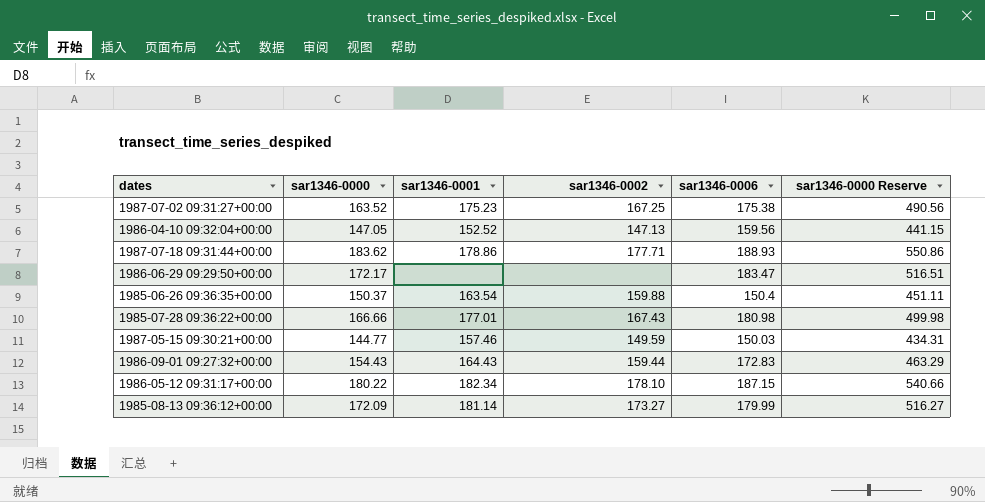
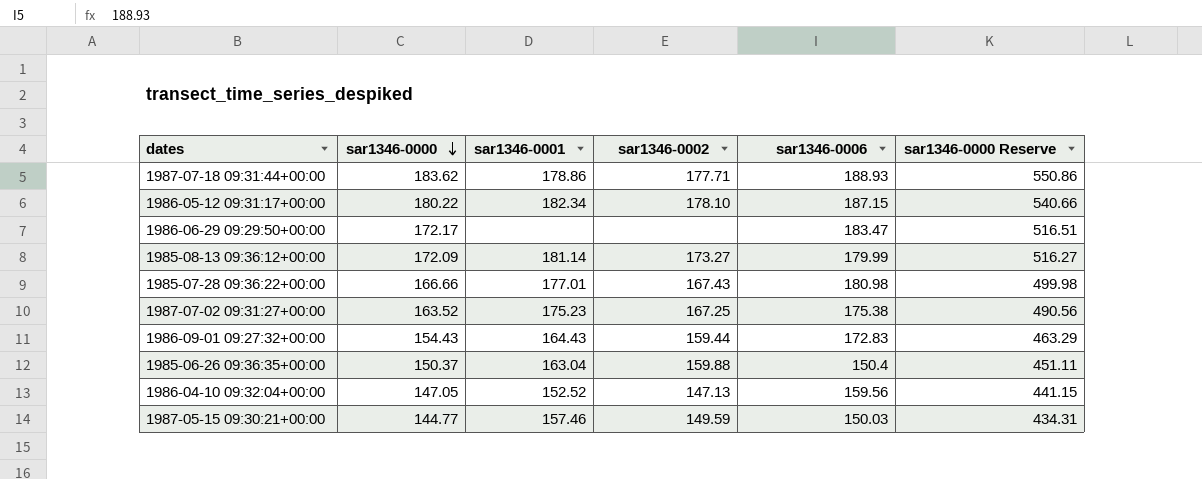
row order: none -> sar1346-0000 descending
1985-06-26 09:36:35+00:00 | sar1346-0001: 163.54 -> 163.04

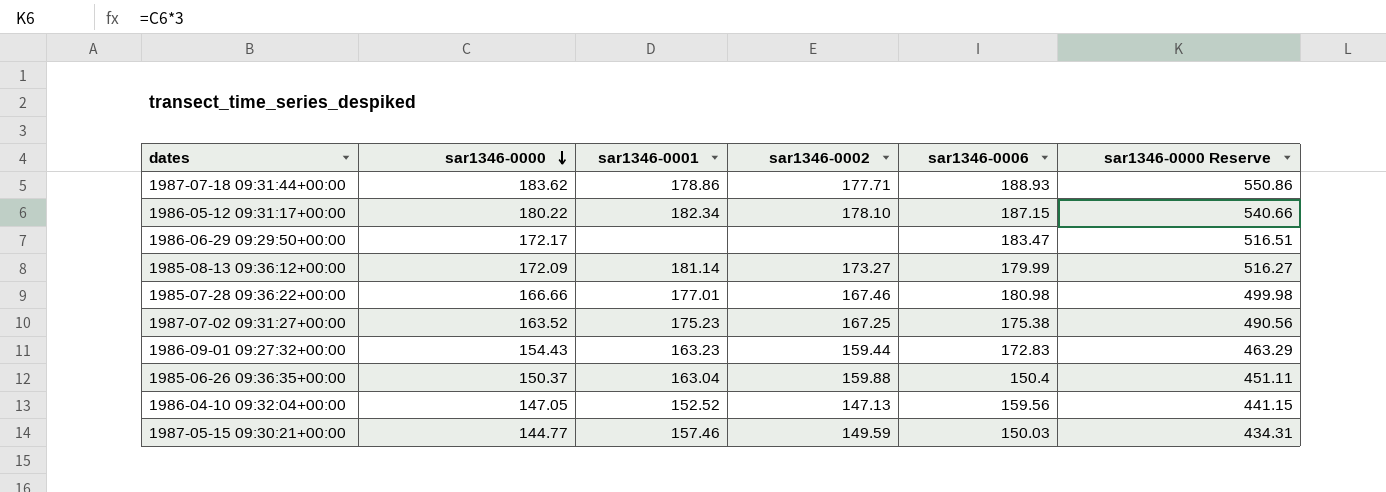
1985-07-28 09:36:22+00:00 | sar1346-0002: 167.43 -> 167.46
1986-09-01 09:27:32+00:00 | sar1346-0001: 164.43 -> 163.23

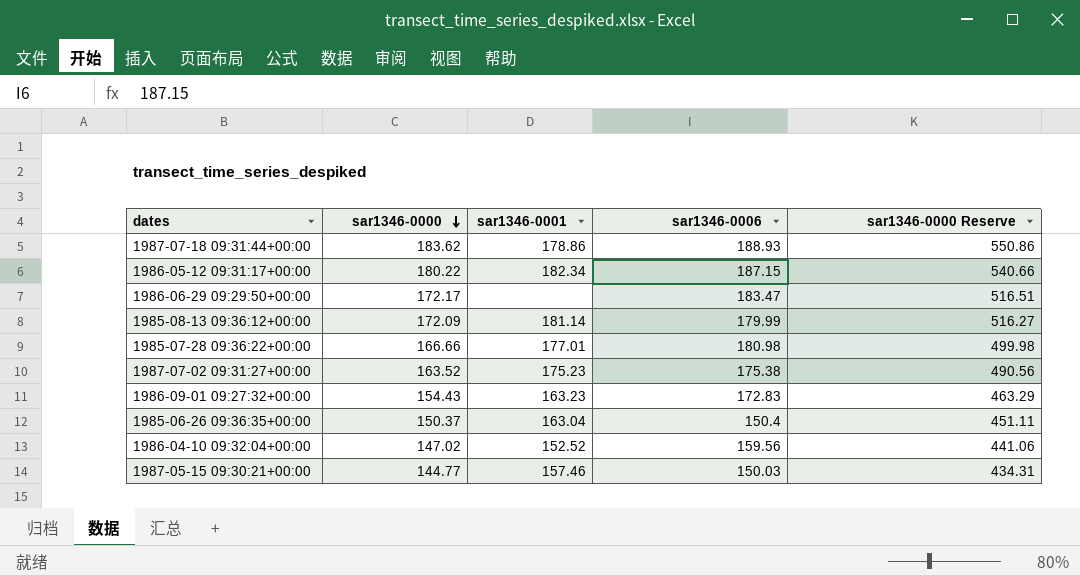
column sar1346-0002 | position: 4 -> none
1986-04-10 09:32:04+00:00 | sar1346-0000: 147.05 -> 147.02
1986-04-10 09:32:04+00:00 | sar1346-0000 Reserve: 441.15 -> 441.06

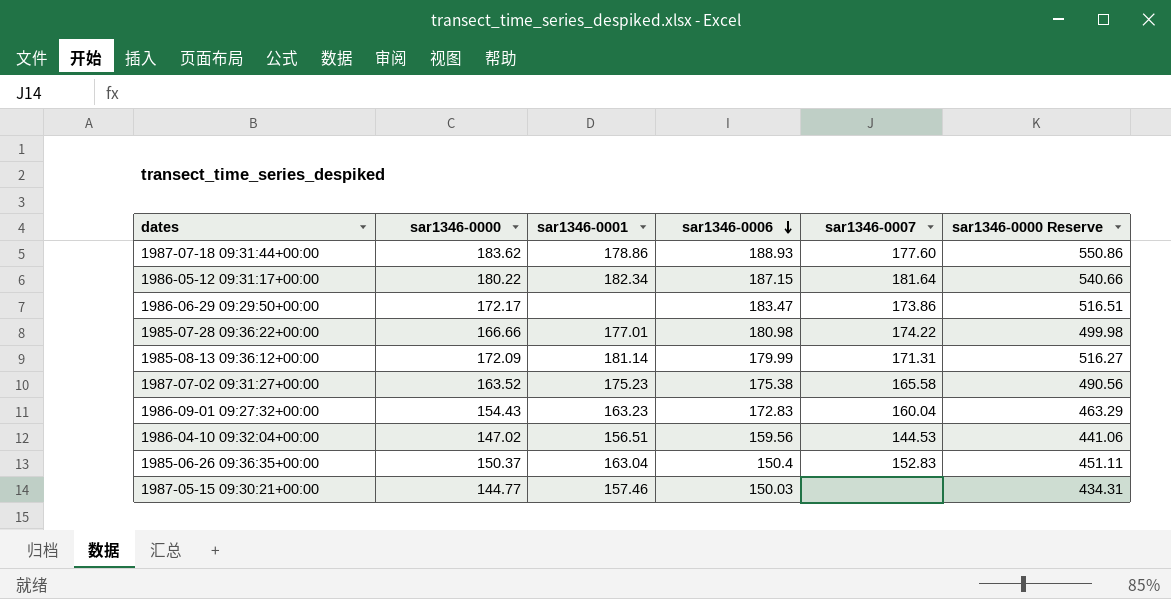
row order: sar1346-0000 descending -> sar1346-0006 descending
column sar1346-0007 | position: none -> 5
1986-04-10 09:32:04+00:00 | sar1346-0001: 152.52 -> 156.51

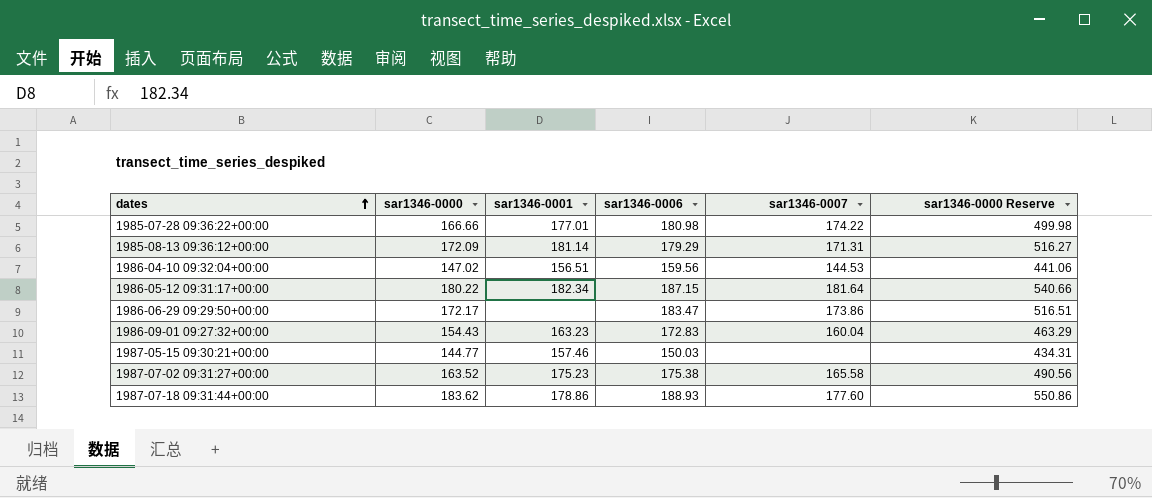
row order: sar1346-0006 descending -> dates ascending
row 1985-06-26 09:36:35+00:00: 150.37 | 163.04 | 150.4 | 152.83 | 451.11 -> none
1985-08-13 09:36:12+00:00 | sar1346-0006: 179.99 -> 179.29

